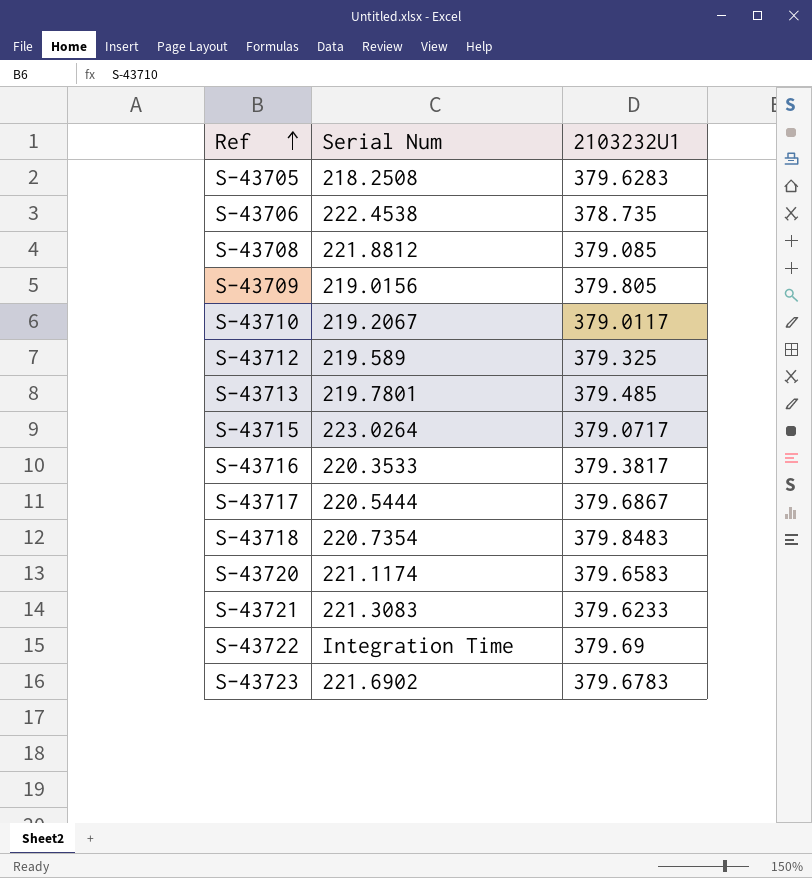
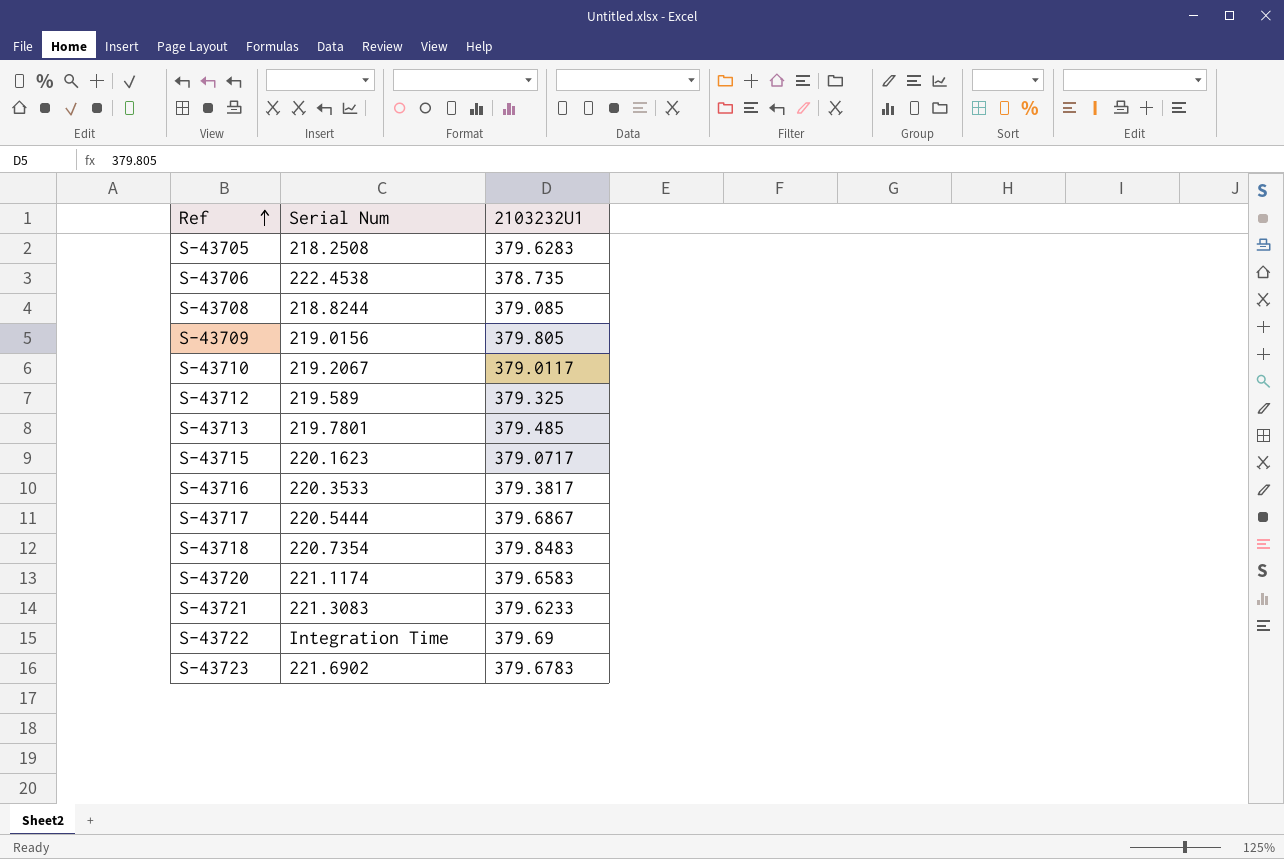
S-43708 | Serial Num: 221.8812 -> 218.8244
S-43715 | Serial Num: 223.0264 -> 220.1623

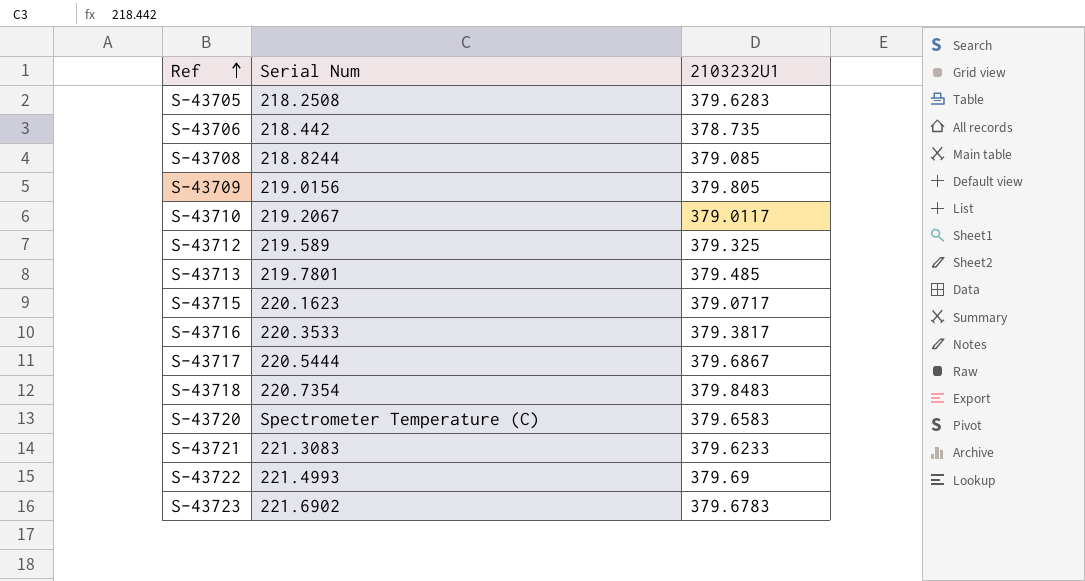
S-43706 | Serial Num: 222.4538 -> 218.442
S-43720 | Serial Num: 221.1174 -> Spectrometer Temperature (C)
S-43722 | Serial Num: Integration Time -> 221.4993

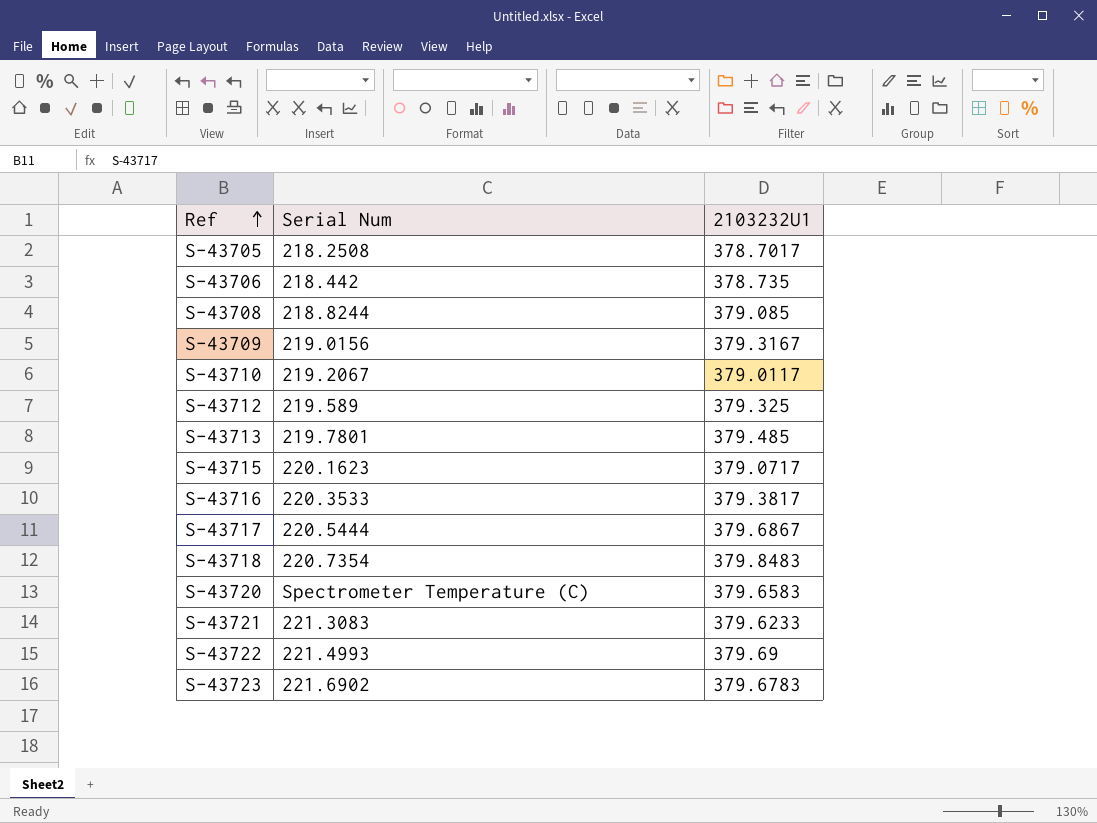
S-43705 | 2103232U1: 379.6283 -> 378.7017
S-43709 | 2103232U1: 379.805 -> 379.3167

